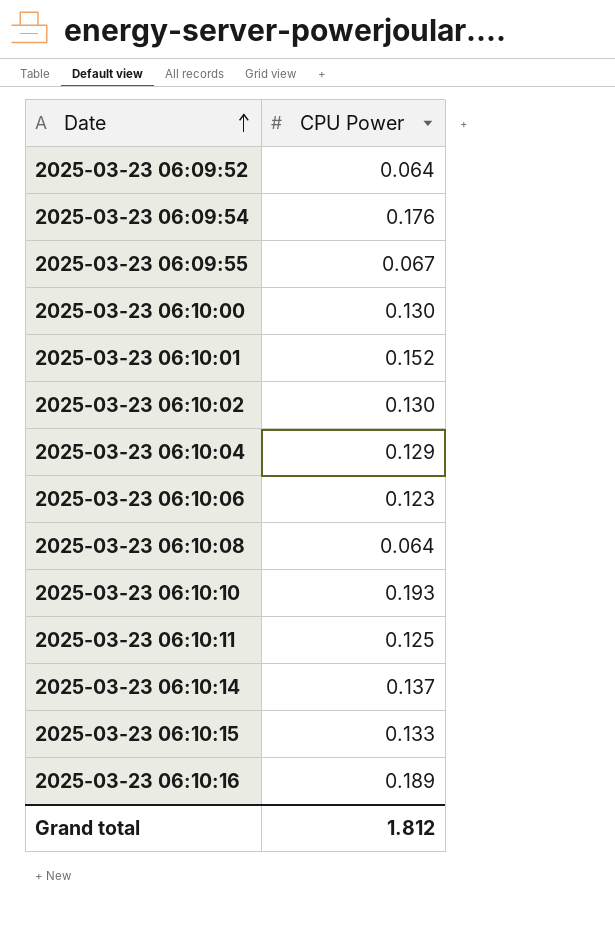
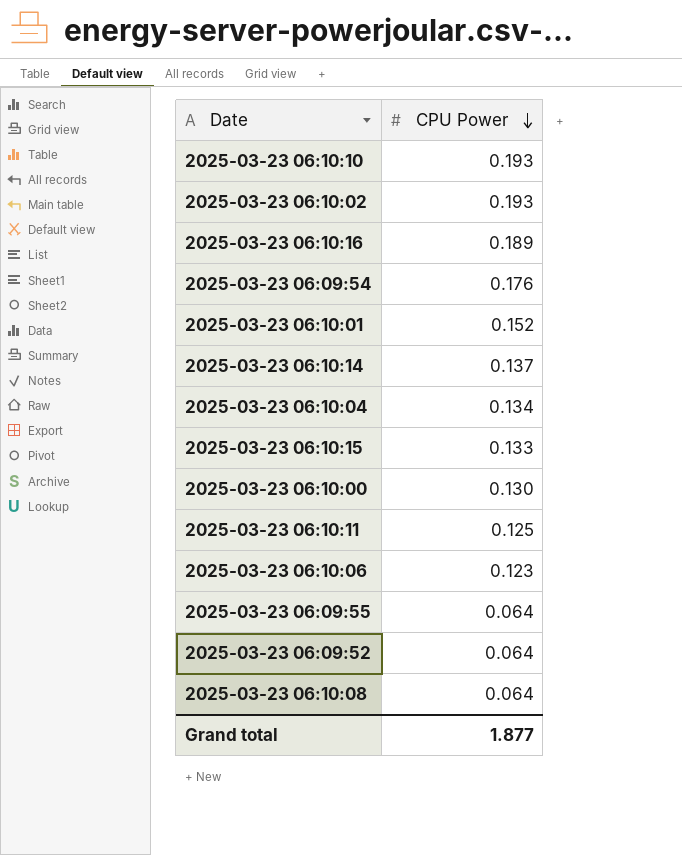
row order: Date ascending -> CPU Power descending
2025-03-23 06:10:02 | CPU Power: 0.130 -> 0.193
2025-03-23 06:10:04 | CPU Power: 0.129 -> 0.134
2025-03-23 06:09:55 | CPU Power: 0.067 -> 0.064
Grand total | CPU Power: 1.812 -> 1.877

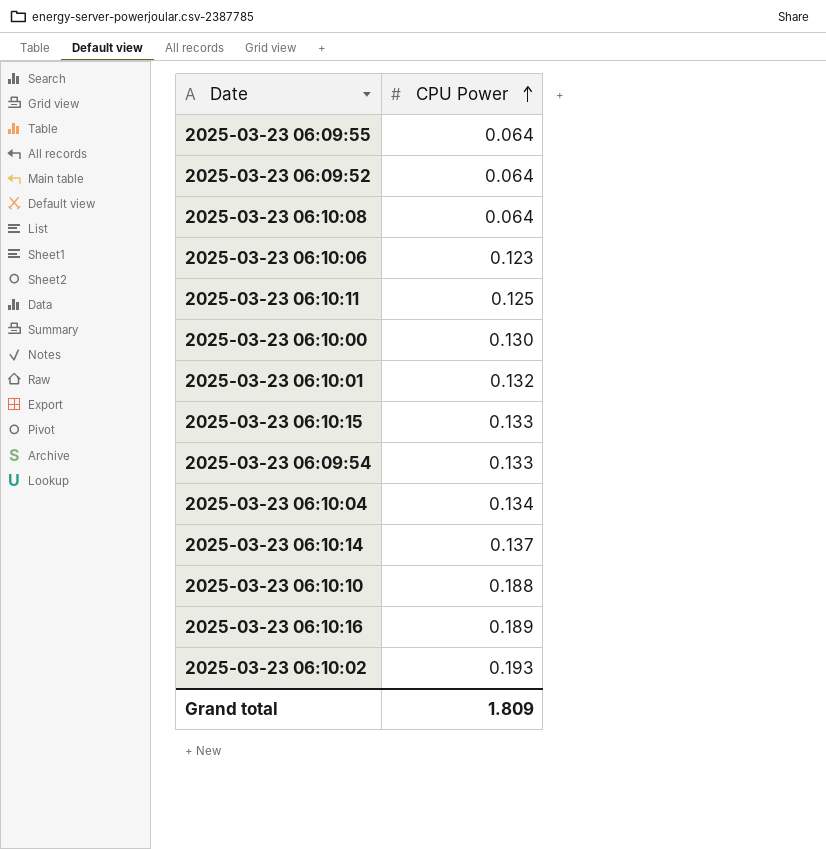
row order: CPU Power descending -> CPU Power ascending
2025-03-23 06:10:01 | CPU Power: 0.152 -> 0.132
2025-03-23 06:09:54 | CPU Power: 0.176 -> 0.133
2025-03-23 06:10:10 | CPU Power: 0.193 -> 0.188
Grand total | CPU Power: 1.877 -> 1.809

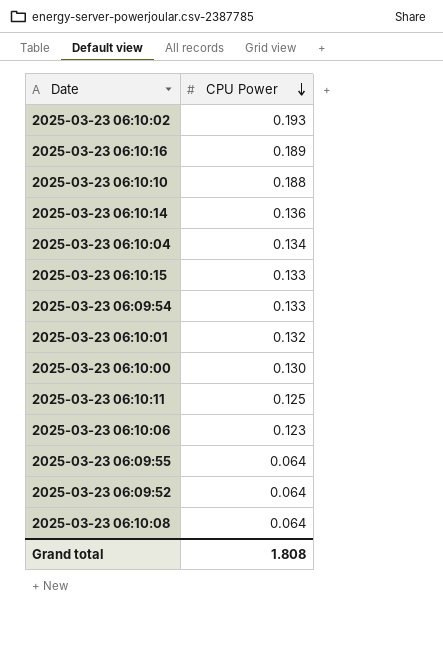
row order: CPU Power ascending -> CPU Power descending
2025-03-23 06:10:14 | CPU Power: 0.137 -> 0.136
Grand total | CPU Power: 1.809 -> 1.808

